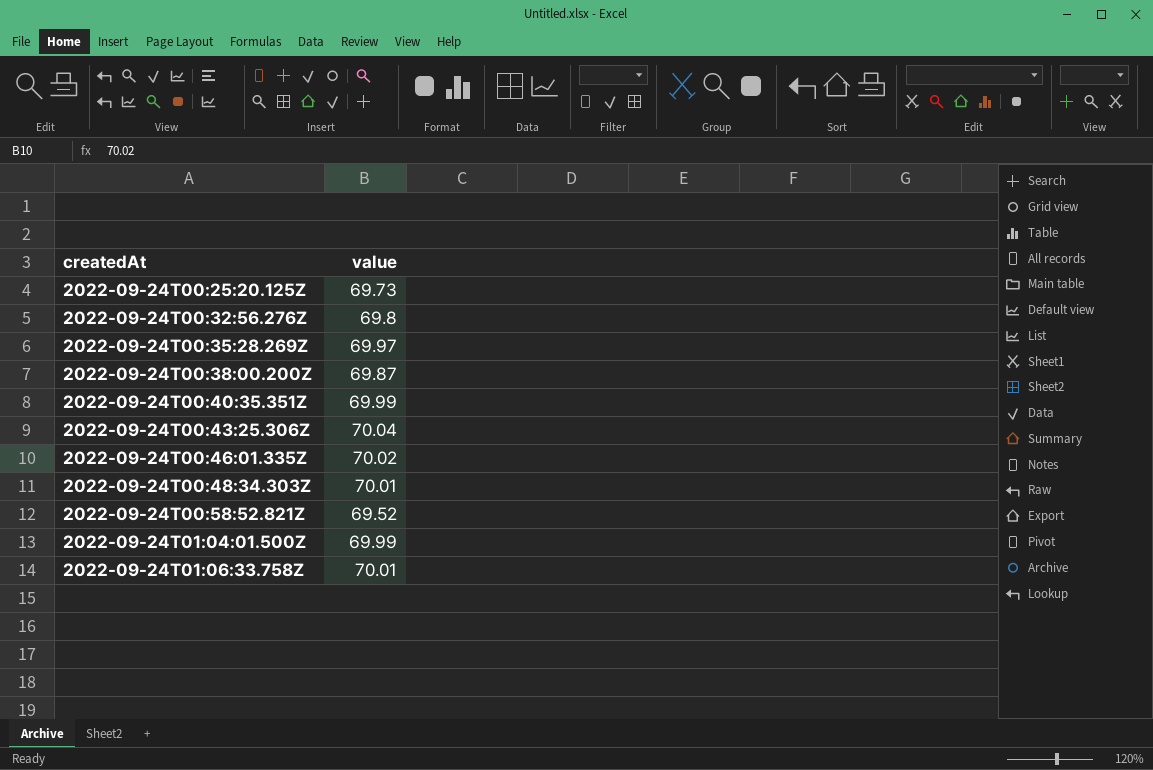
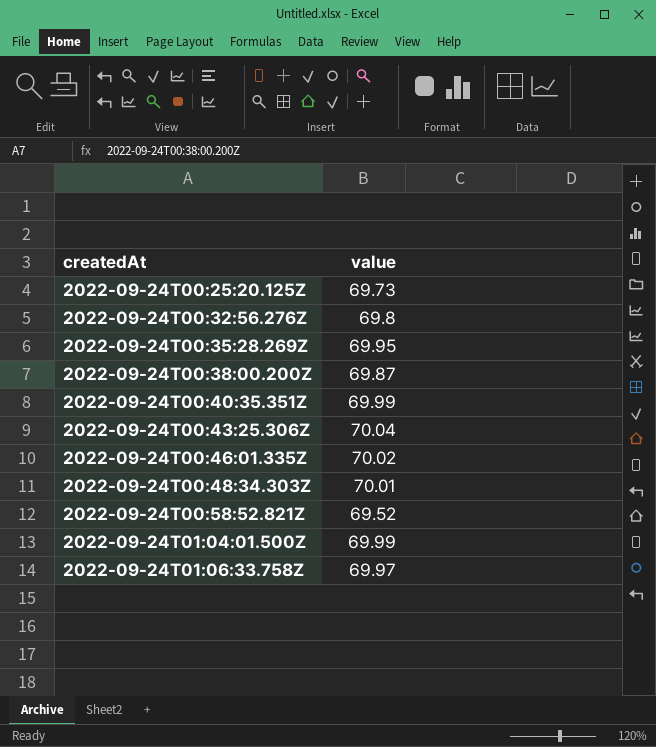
2022-09-24T00:35:28.269Z | value: 69.97 -> 69.95
2022-09-24T01:06:33.758Z | value: 70.01 -> 69.97

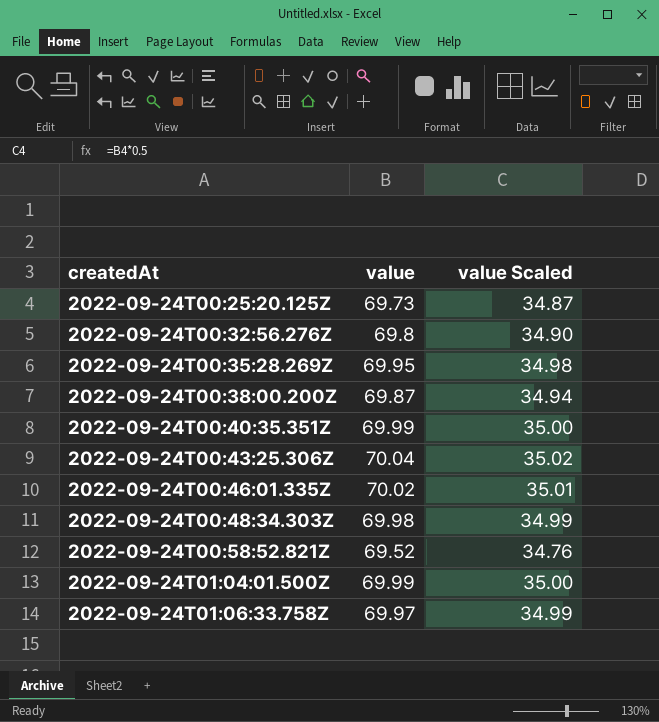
column value Scaled | formula: none -> [value] * 0.5
2022-09-24T00:48:34.303Z | value: 70.01 -> 69.98

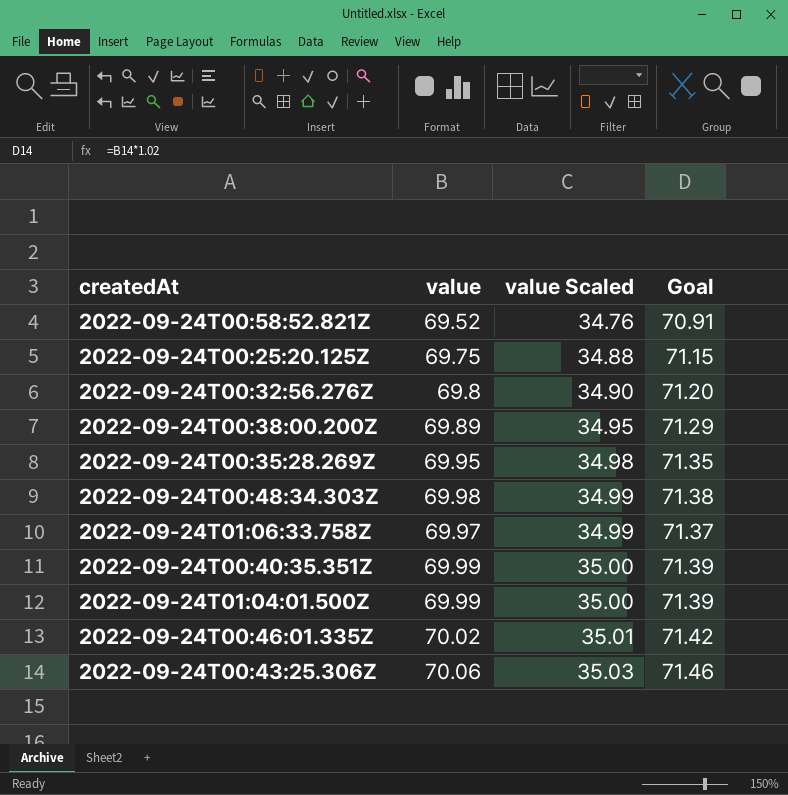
row order: createdAt ascending -> value Scaled ascending
column Goal | formula: none -> [value] * 1.02
2022-09-24T00:25:20.125Z | value: 69.73 -> 69.75
2022-09-24T00:25:20.125Z | value Scaled: 34.87 -> 34.88
2022-09-24T00:38:00.200Z | value: 69.87 -> 69.89
2022-09-24T00:38:00.200Z | value Scaled: 34.94 -> 34.95
2022-09-24T00:43:25.306Z | value: 70.04 -> 70.06
2022-09-24T00:43:25.306Z | value Scaled: 35.02 -> 35.03

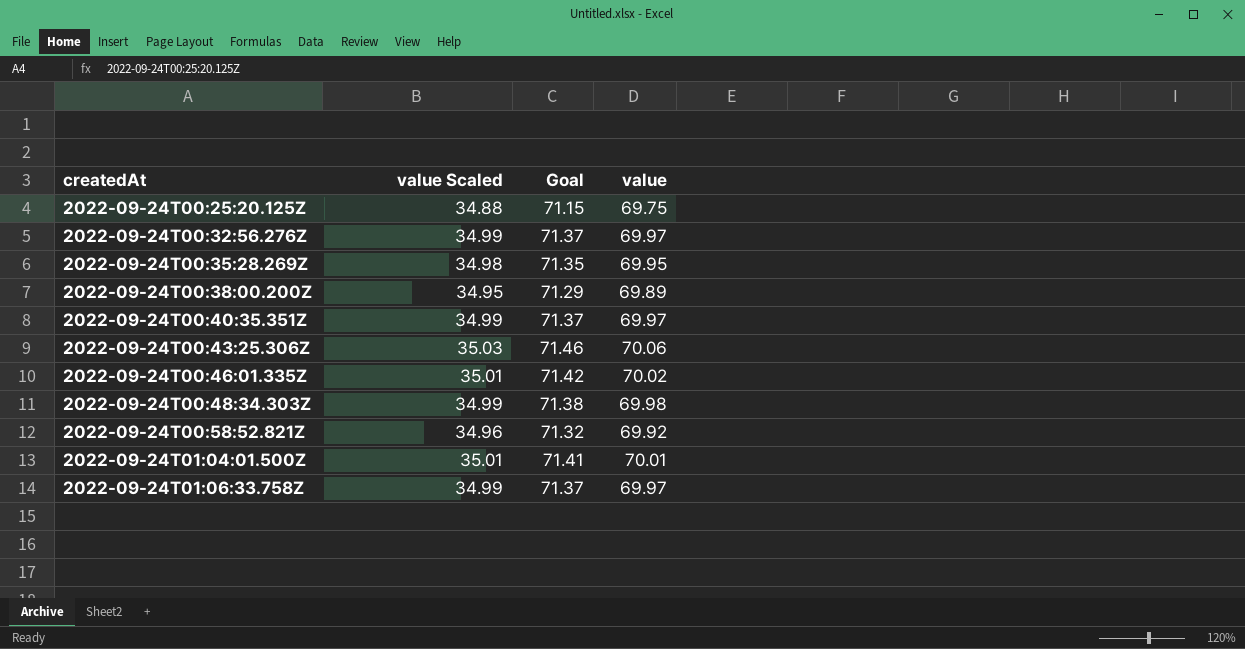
row order: value Scaled ascending -> createdAt ascending
column value | position: 2 -> 4
2022-09-24T00:32:56.276Z | value Scaled: 34.90 -> 34.99
2022-09-24T00:32:56.276Z | Goal: 71.20 -> 71.37
2022-09-24T00:32:56.276Z | value: 69.8 -> 69.97
2022-09-24T00:40:35.351Z | value Scaled: 35.00 -> 34.99
2022-09-24T00:40:35.351Z | Goal: 71.39 -> 71.37
2022-09-24T00:40:35.351Z | value: 69.99 -> 69.97
2022-09-24T00:58:52.821Z | value Scaled: 34.76 -> 34.96
2022-09-24T00:58:52.821Z | Goal: 70.91 -> 71.32
2022-09-24T00:58:52.821Z | value: 69.52 -> 69.92
2022-09-24T01:04:01.500Z | value Scaled: 35.00 -> 35.01
2022-09-24T01:04:01.500Z | Goal: 71.39 -> 71.41
2022-09-24T01:04:01.500Z | value: 69.99 -> 70.01

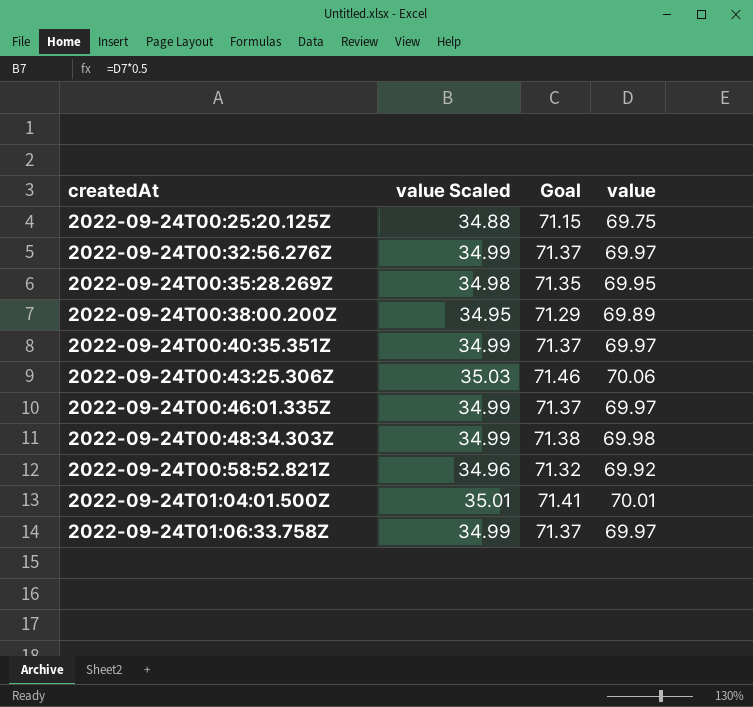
2022-09-24T00:46:01.335Z | value Scaled: 35.01 -> 34.99
2022-09-24T00:46:01.335Z | Goal: 71.42 -> 71.37
2022-09-24T00:46:01.335Z | value: 70.02 -> 69.97

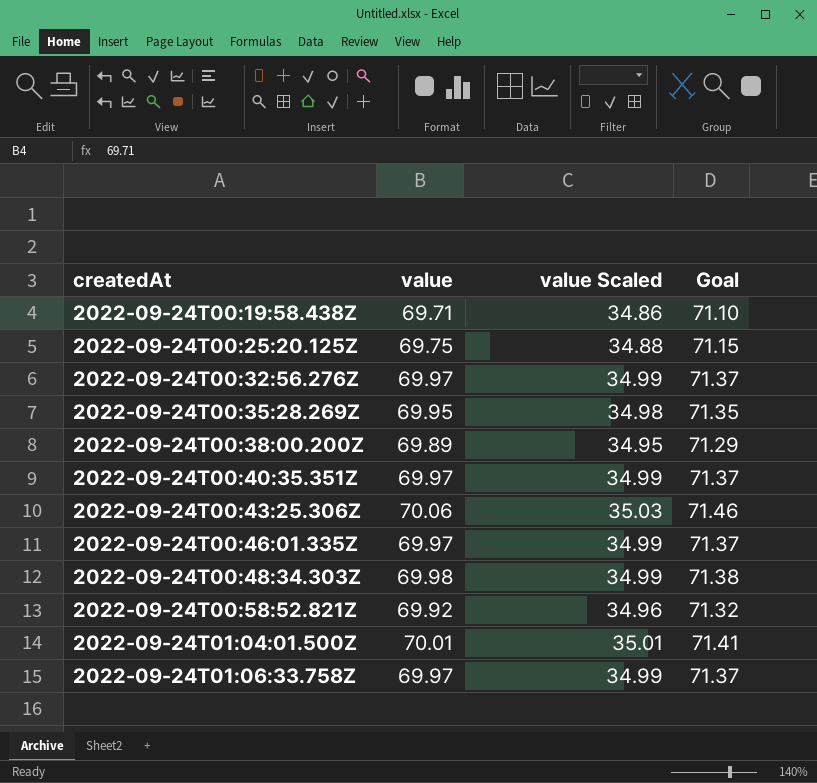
column value | position: 4 -> 2
row 2022-09-24T00:19:58.438Z: none -> 69.71 | 34.86 | 71.10

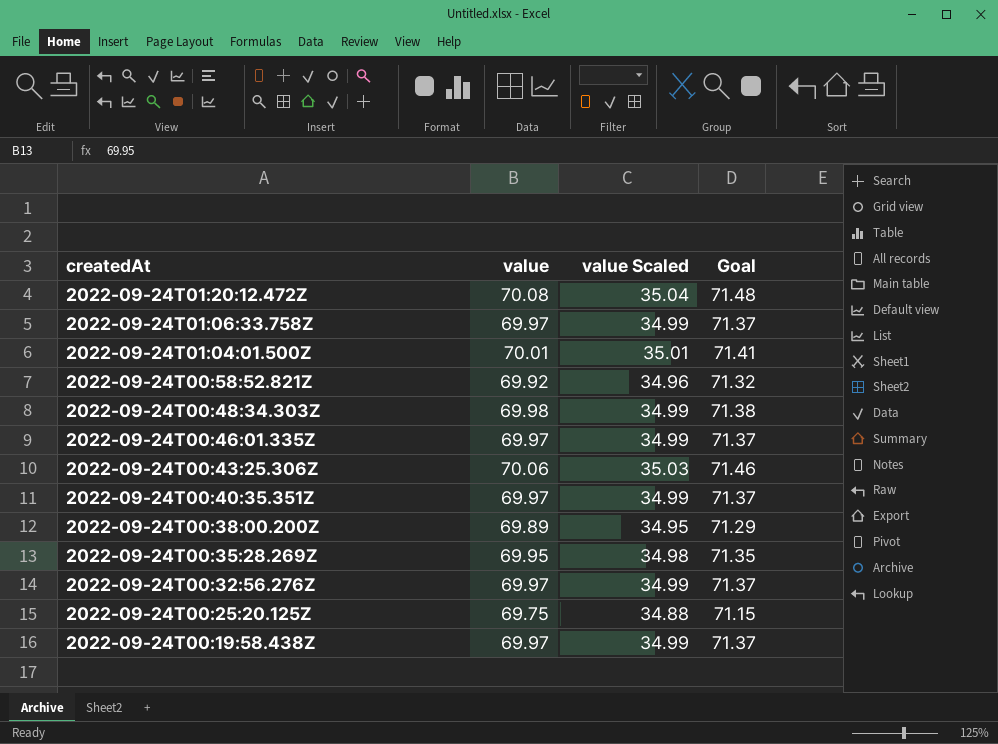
row order: createdAt ascending -> createdAt descending
row 2022-09-24T01:20:12.472Z: none -> 70.08 | 35.04 | 71.48
2022-09-24T00:19:58.438Z | value: 69.71 -> 69.97
2022-09-24T00:19:58.438Z | value Scaled: 34.86 -> 34.99
2022-09-24T00:19:58.438Z | Goal: 71.10 -> 71.37

